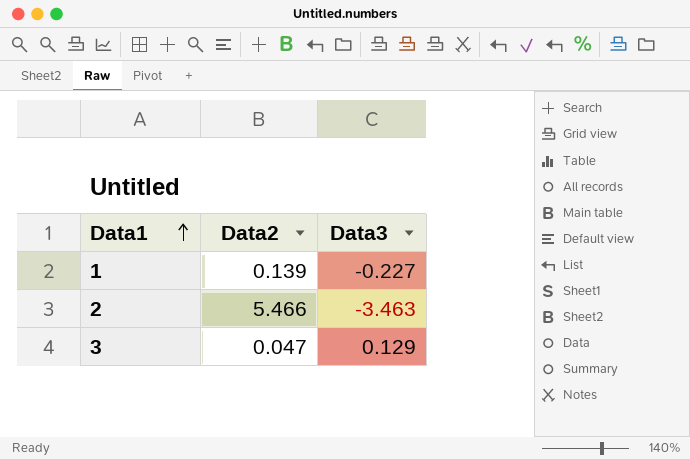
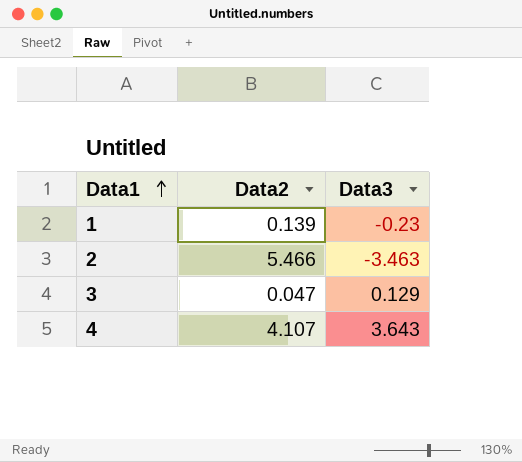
1 | Data3: -0.227 -> -0.23
row 4: none -> 4.107 | 3.643

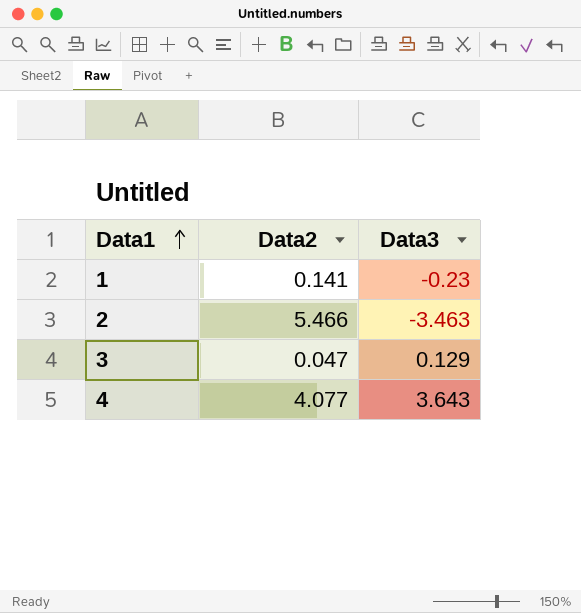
1 | Data2: 0.139 -> 0.141
4 | Data2: 4.107 -> 4.077

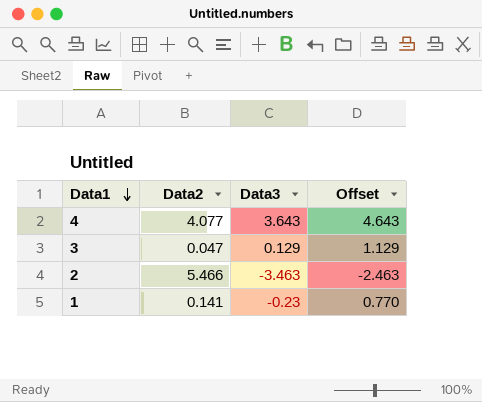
row order: Data1 ascending -> Data1 descending
column Offset | formula: none -> [Data3] + 1

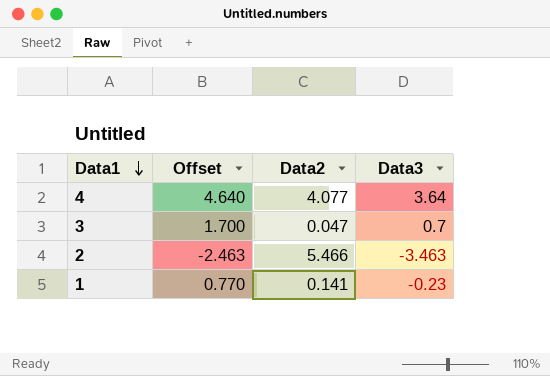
column Offset | position: 4 -> 2
4 | Offset: 4.643 -> 4.640
4 | Data3: 3.643 -> 3.64
3 | Offset: 1.129 -> 1.700
3 | Data3: 0.129 -> 0.7

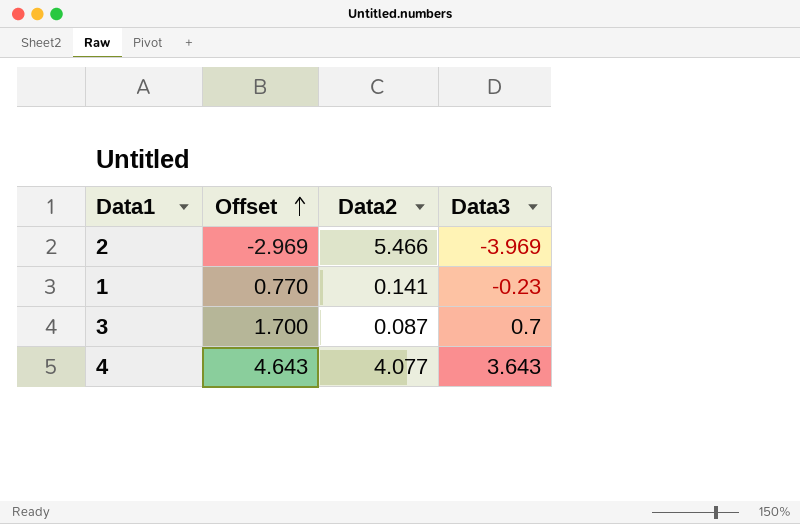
row order: Data1 descending -> Offset ascending
2 | Offset: -2.463 -> -2.969
2 | Data3: -3.463 -> -3.969
3 | Data2: 0.047 -> 0.087
4 | Offset: 4.640 -> 4.643
4 | Data3: 3.64 -> 3.643

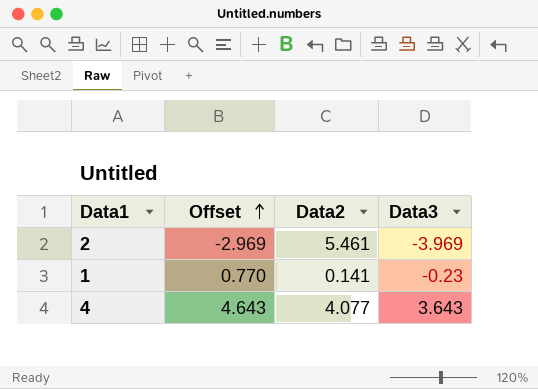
row 3: 1.700 | 0.087 | 0.7 -> none
2 | Data2: 5.466 -> 5.461

